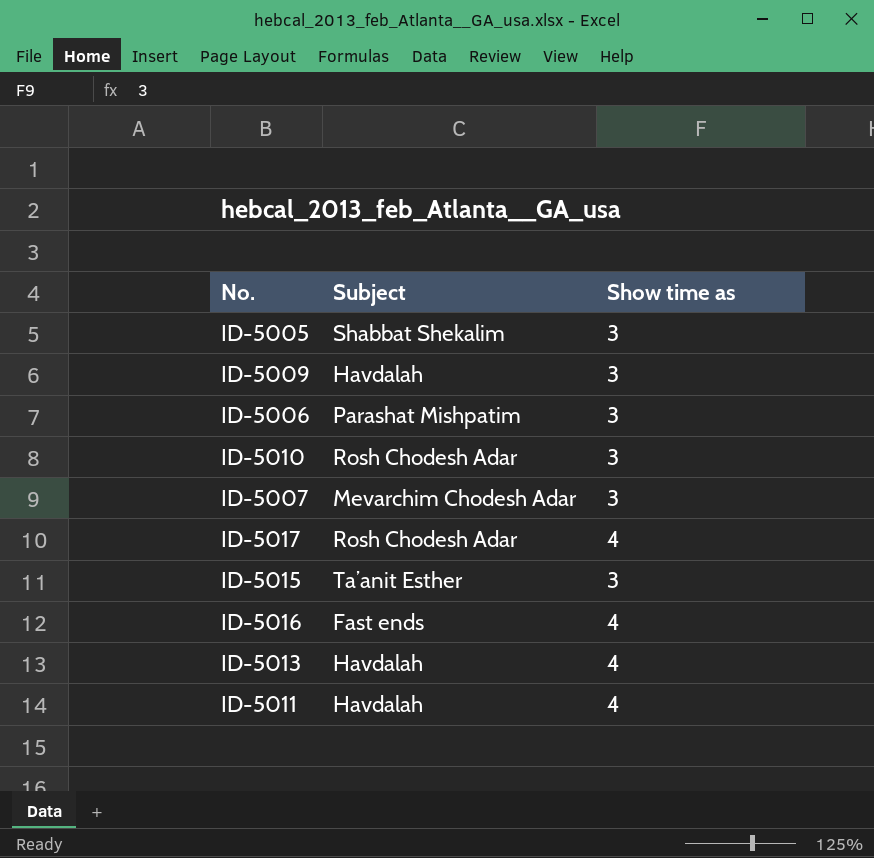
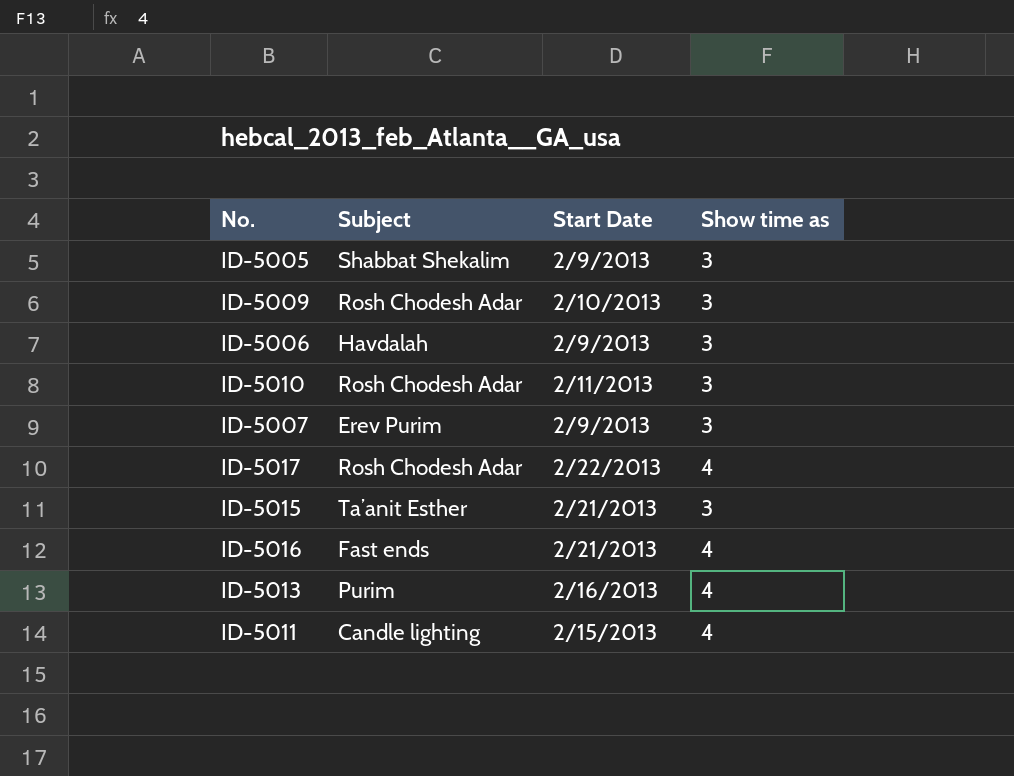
column Start Date | position: none -> 3
ID-5009 | Subject: Havdalah -> Rosh Chodesh Adar
ID-5006 | Subject: Parashat Mishpatim -> Havdalah
ID-5007 | Subject: Mevarchim Chodesh Adar -> Erev Purim
ID-5013 | Subject: Havdalah -> Purim
ID-5011 | Subject: Havdalah -> Candle lighting

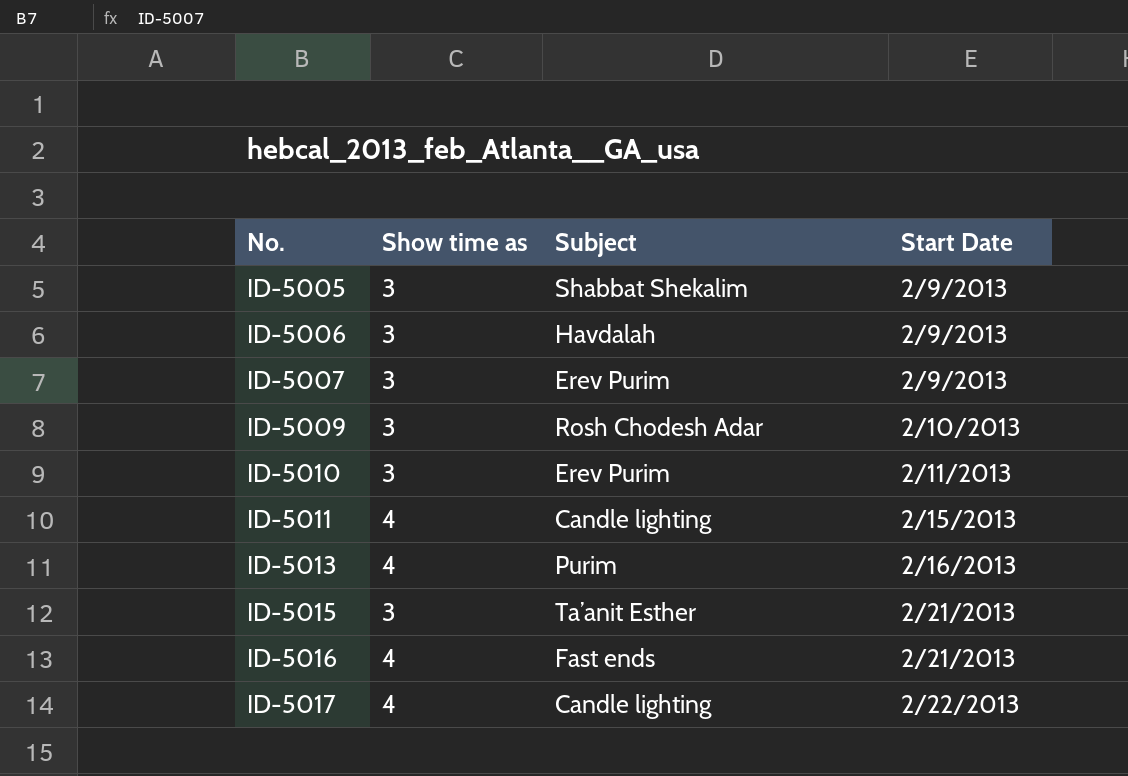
row order: none -> No. ascending
column Show time as | position: 4 -> 2
ID-5010 | Subject: Rosh Chodesh Adar -> Erev Purim
ID-5017 | Subject: Rosh Chodesh Adar -> Candle lighting

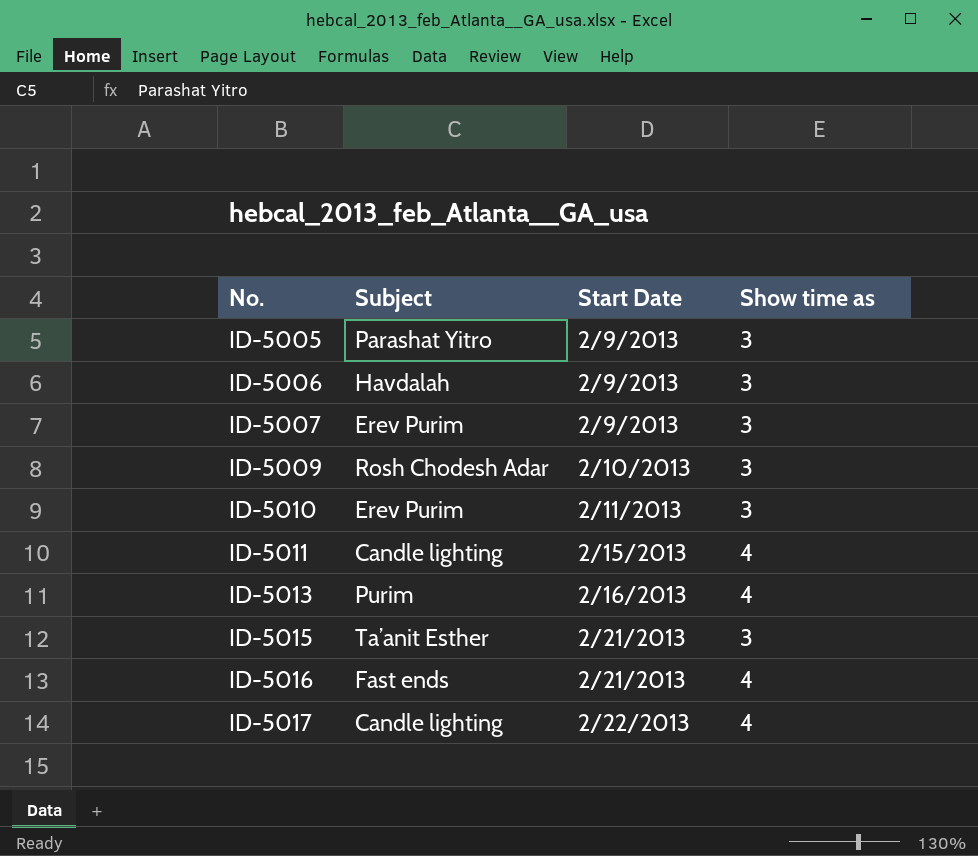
column Show time as | position: 2 -> 4
ID-5005 | Subject: Shabbat Shekalim -> Parashat Yitro

